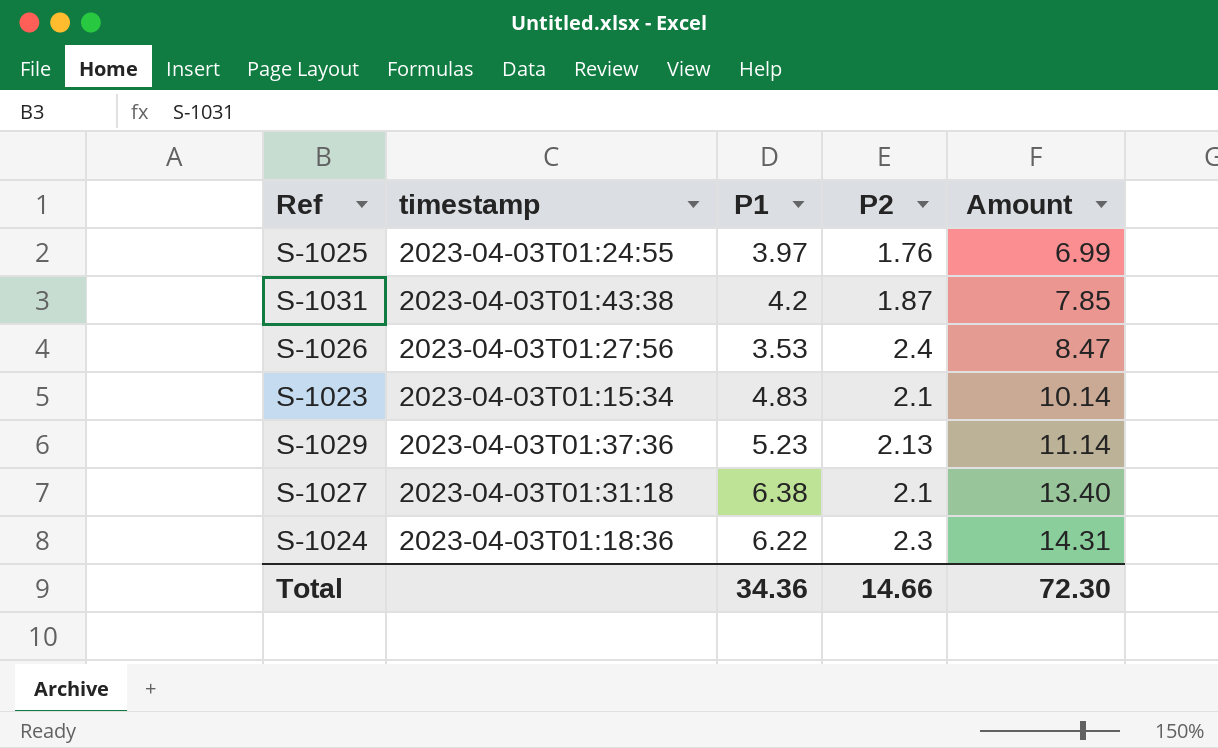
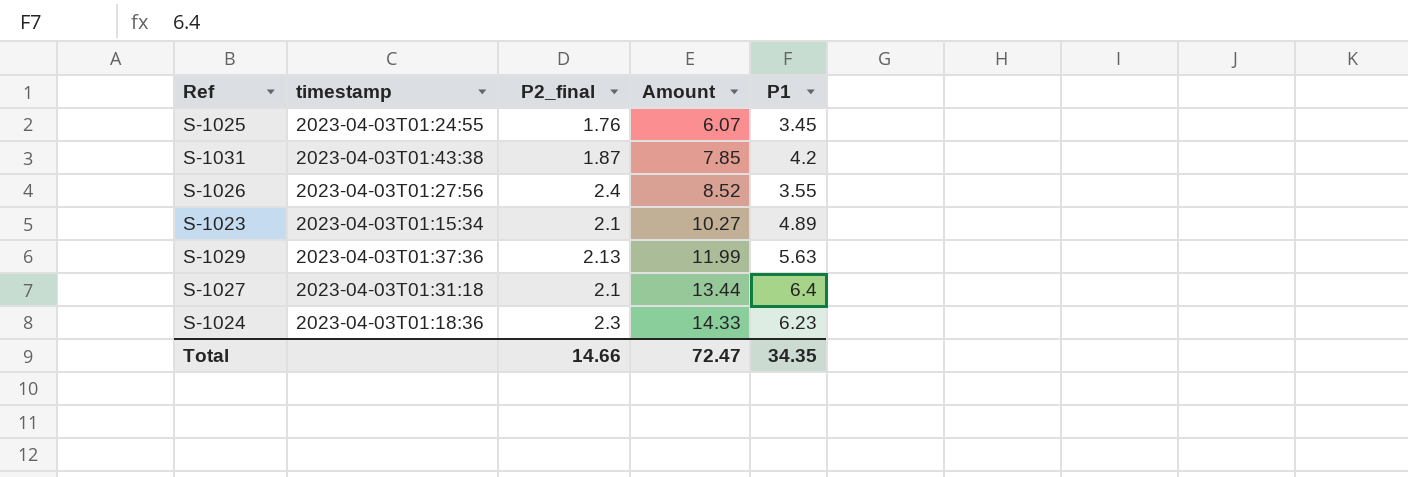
column name: P2 -> P2_final
column P1 | position: 3 -> 5
S-1025 | Amount: 6.99 -> 6.07
S-1025 | P1: 3.97 -> 3.45
S-1026 | Amount: 8.47 -> 8.52
S-1026 | P1: 3.53 -> 3.55
S-1023 | Amount: 10.14 -> 10.27
S-1023 | P1: 4.83 -> 4.89
S-1029 | Amount: 11.14 -> 11.99
S-1029 | P1: 5.23 -> 5.63
S-1027 | Amount: 13.40 -> 13.44
S-1027 | P1: 6.38 -> 6.4
S-1024 | Amount: 14.31 -> 14.33
S-1024 | P1: 6.22 -> 6.23
Total | Amount: 72.30 -> 72.47
Total | P1: 34.36 -> 34.35

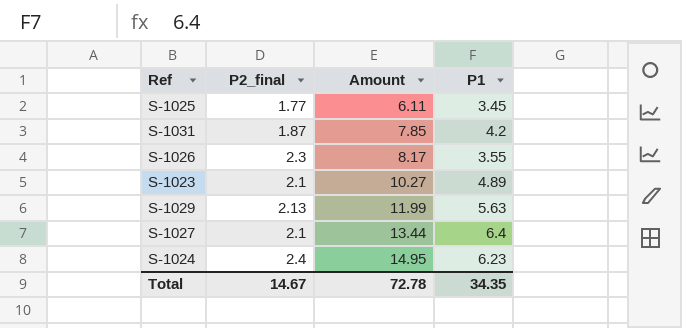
column timestamp | position: 2 -> none
S-1025 | P2_final: 1.76 -> 1.77
S-1025 | Amount: 6.07 -> 6.11
S-1026 | P2_final: 2.4 -> 2.3
S-1026 | Amount: 8.52 -> 8.17
S-1024 | P2_final: 2.3 -> 2.4
S-1024 | Amount: 14.33 -> 14.95
Total | P2_final: 14.66 -> 14.67
Total | Amount: 72.47 -> 72.78

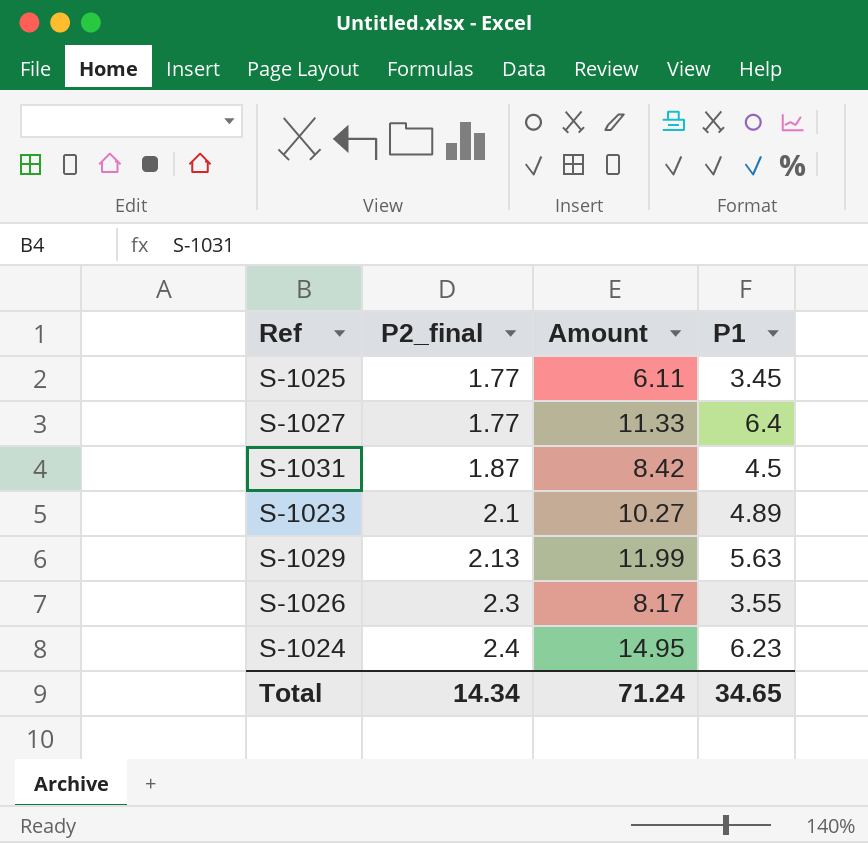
row order: Amount ascending -> P2_final ascending
S-1027 | P2_final: 2.1 -> 1.77
S-1027 | Amount: 13.44 -> 11.33
S-1031 | Amount: 7.85 -> 8.42
S-1031 | P1: 4.2 -> 4.5
Total | P2_final: 14.67 -> 14.34
Total | Amount: 72.78 -> 71.24
Total | P1: 34.35 -> 34.65

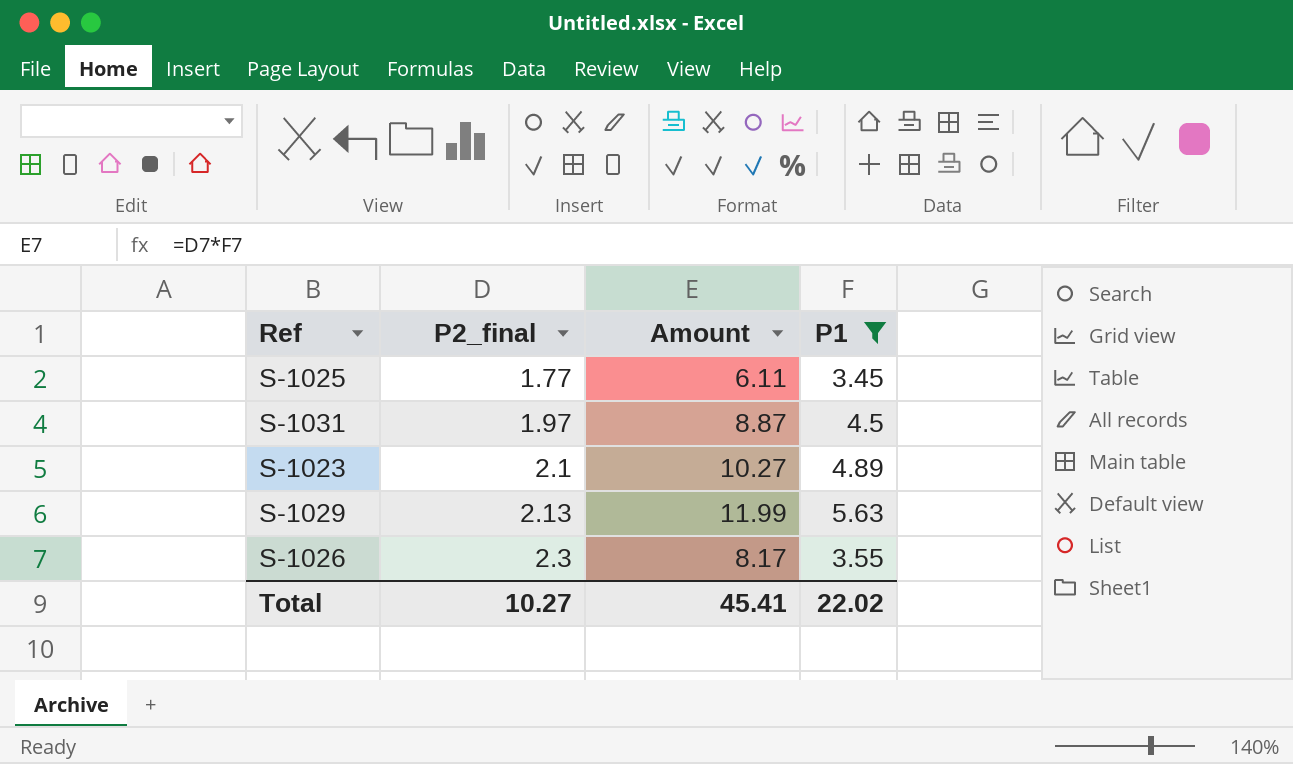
filter: none -> P1 <= 5.63
S-1031 | P2_final: 1.87 -> 1.97
S-1031 | Amount: 8.42 -> 8.87
Total | P2_final: 14.34 -> 10.27
Total | Amount: 71.24 -> 45.41
Total | P1: 34.65 -> 22.02

